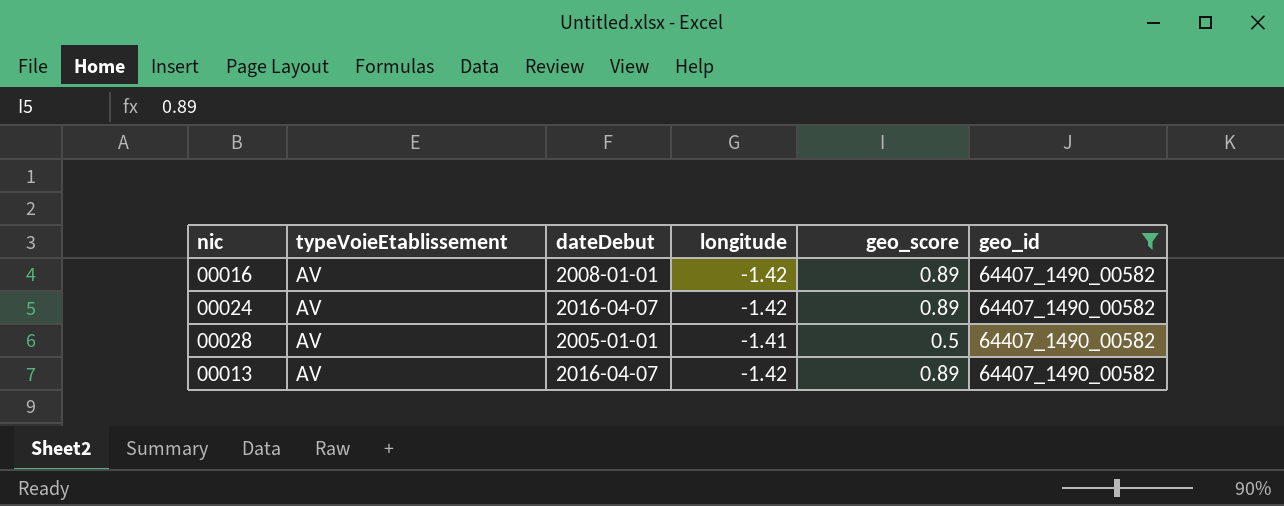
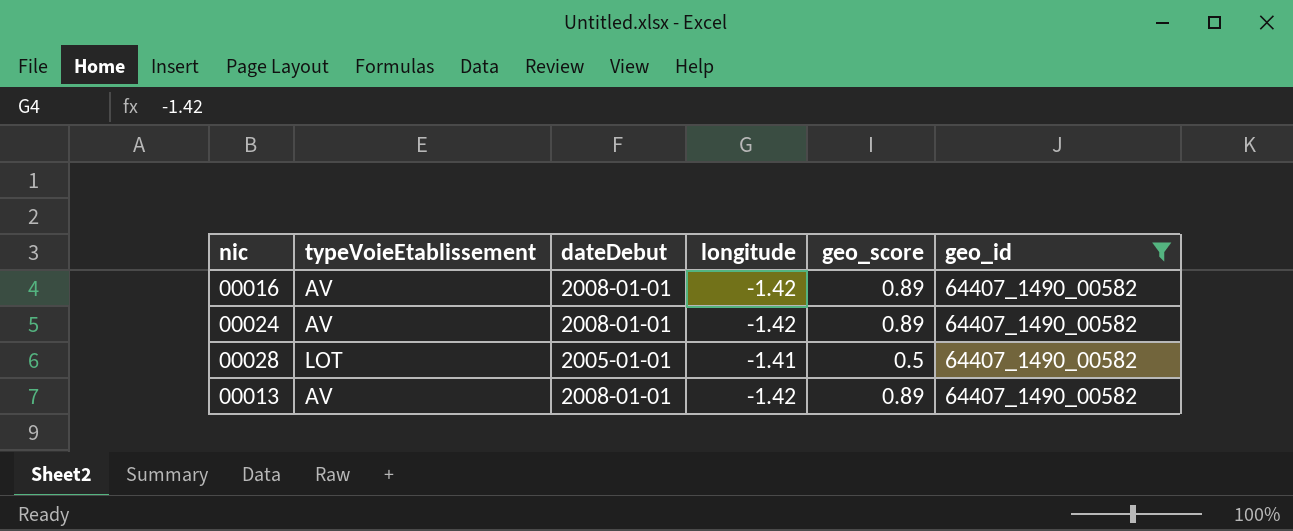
00024 | dateDebut: 2016-04-07 -> 2008-01-01
00028 | typeVoieEtablissement: AV -> LOT
00013 | dateDebut: 2016-04-07 -> 2008-01-01

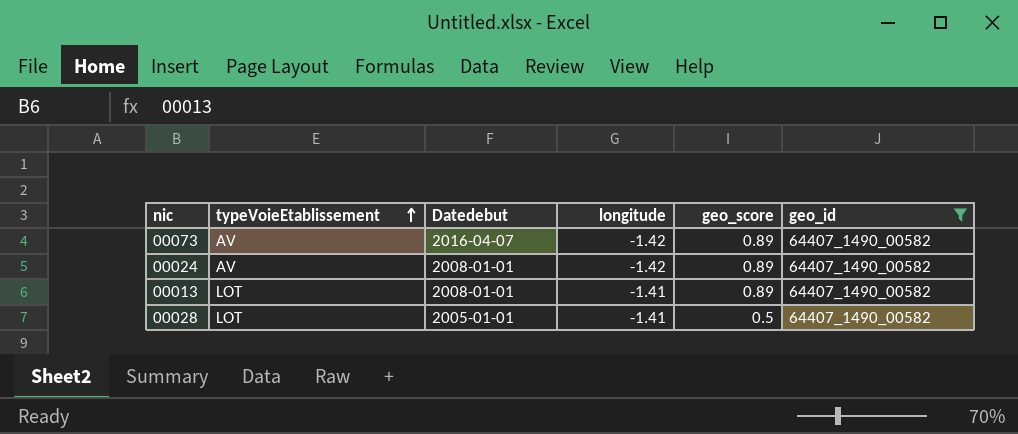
row order: none -> typeVoieEtablissement ascending
column name: dateDebut -> Datedebut
row 00016: AV | 2008-01-01 | -1.42 | 0.89 | 64407_1490_00582 -> none
row 00073: none -> AV | 2016-04-07 | -1.42 | 0.89 | 64407_1490_00582
00013 | typeVoieEtablissement: AV -> LOT
00013 | longitude: -1.42 -> -1.41

